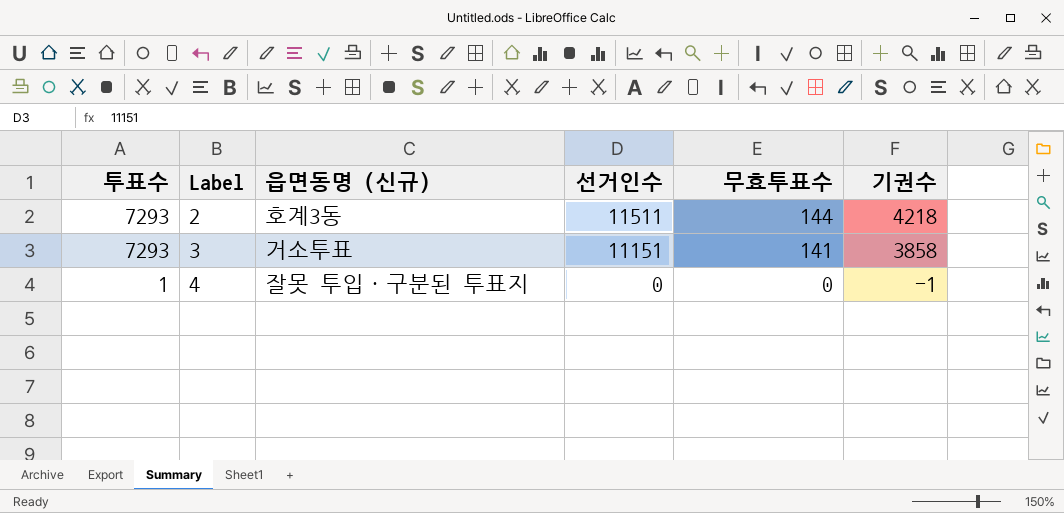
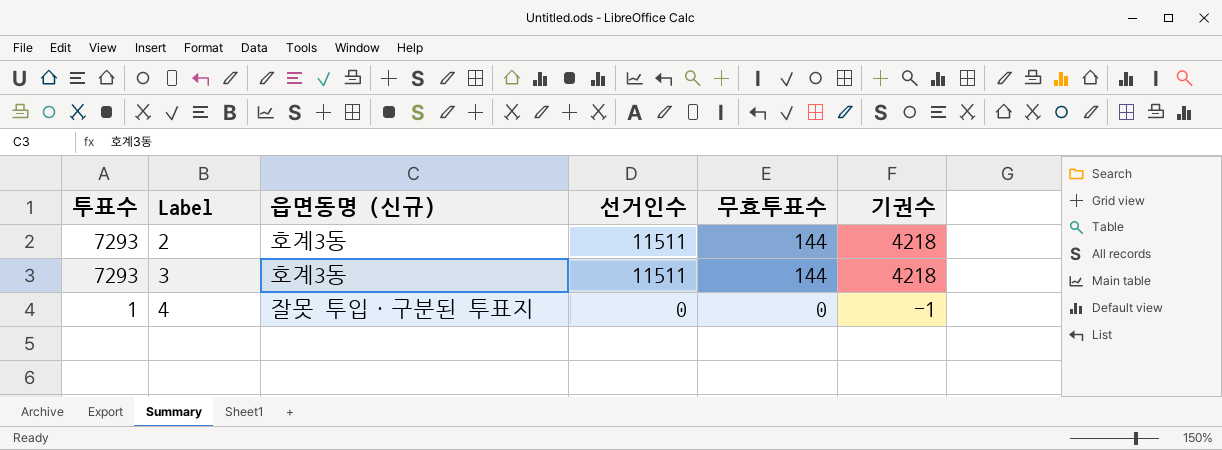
3 | 읍면동명 (신규): 거소투표 -> 호계3동
3 | 선거인수: 11151 -> 11511
3 | 무효투표수: 141 -> 144
3 | 기권수: 3858 -> 4218

